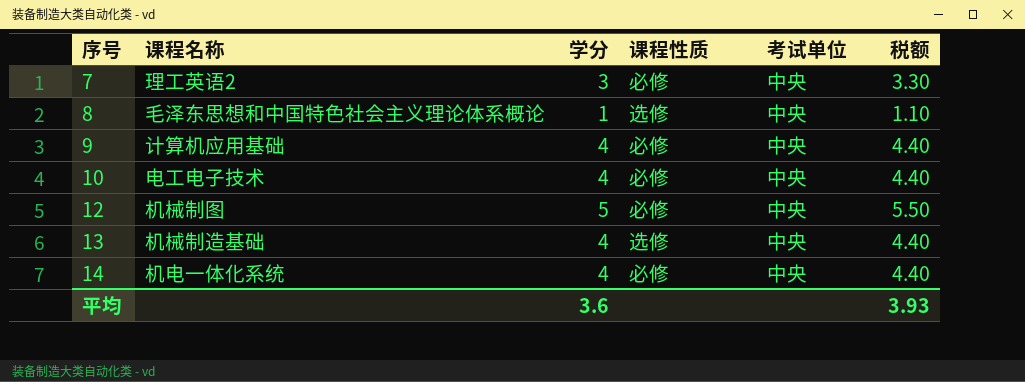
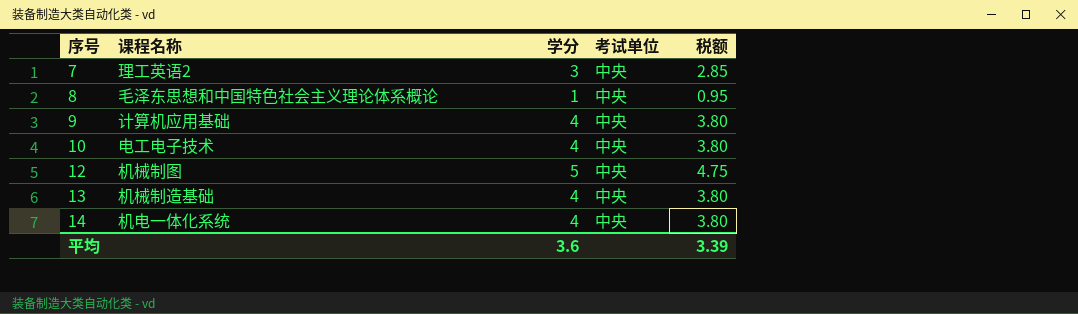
column 课程性质 | position: 4 -> none
column 税额 | formula: [学分] * 1.1 -> [学分] * 0.95
平均 | 税额: 3.93 -> 3.39

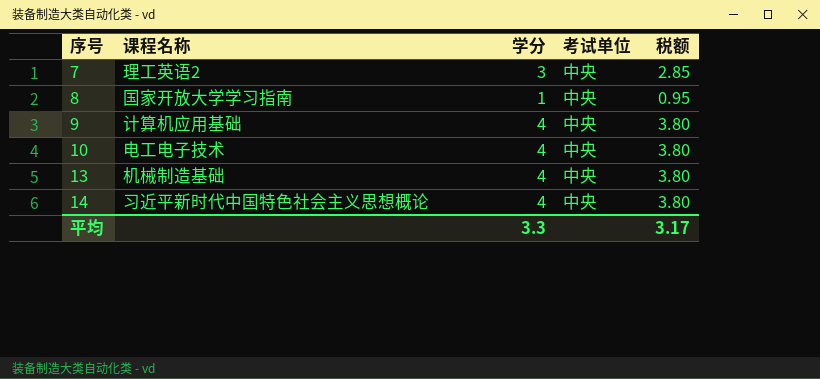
row 12: 机械制图 | 5 | 中央 | 4.75 -> none
8 | 课程名称: 毛泽东思想和中国特色社会主义理论体系概论 -> 国家开放大学学习指南
14 | 课程名称: 机电一体化系统 -> 习近平新时代中国特色社会主义思想概论
平均 | 学分: 3.6 -> 3.3
平均 | 税额: 3.39 -> 3.17

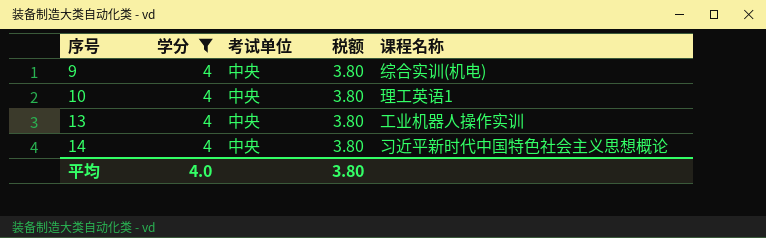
filter: none -> 学分 = 4
column 课程名称 | position: 2 -> 5
9 | 课程名称: 计算机应用基础 -> 综合实训(机电)
10 | 课程名称: 电工电子技术 -> 理工英语1
13 | 课程名称: 机械制造基础 -> 工业机器人操作实训
平均 | 学分: 3.3 -> 4.0
平均 | 税额: 3.17 -> 3.80

